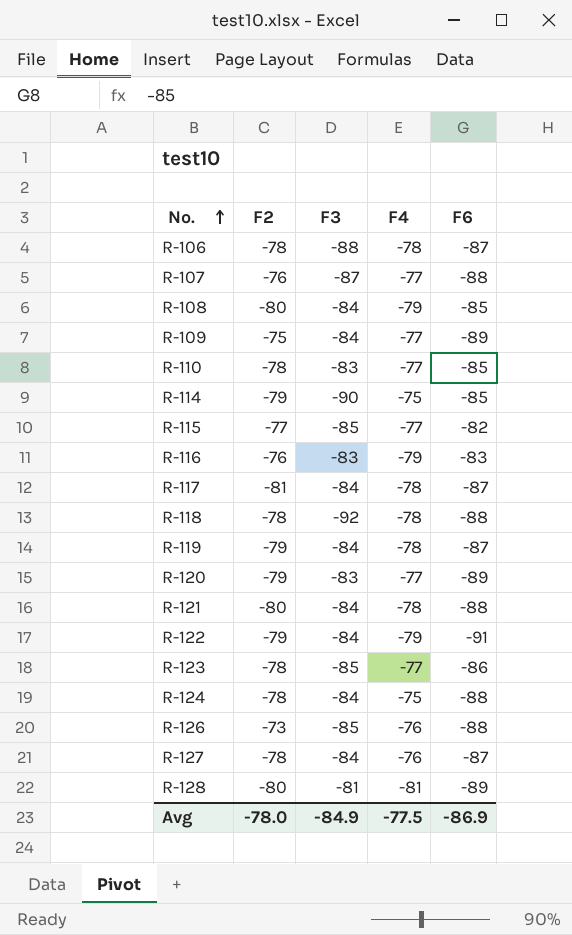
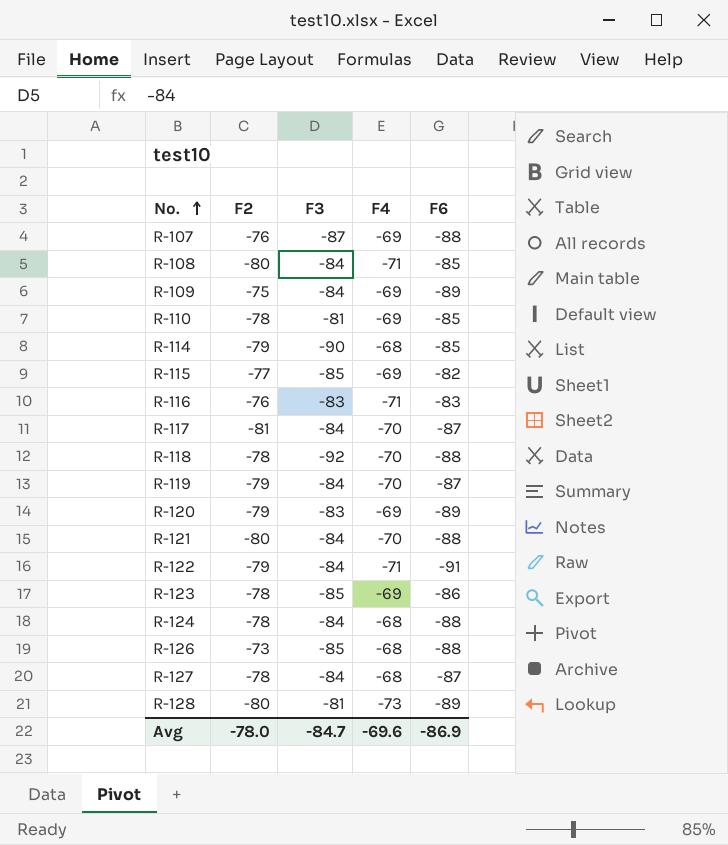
row R-106: -78 | -88 | -78 | -87 -> none
R-107 | F4: -77 -> -69
R-108 | F4: -79 -> -71
R-109 | F4: -77 -> -69
R-110 | F3: -83 -> -81
R-110 | F4: -77 -> -69
R-114 | F4: -75 -> -68
R-115 | F4: -77 -> -69
R-116 | F4: -79 -> -71
R-117 | F4: -78 -> -70
R-118 | F4: -78 -> -70
R-119 | F4: -78 -> -70
R-120 | F4: -77 -> -69
R-121 | F4: -78 -> -70
R-122 | F4: -79 -> -71
R-123 | F4: -77 -> -69
R-124 | F4: -75 -> -68
R-126 | F4: -76 -> -68
R-127 | F4: -76 -> -68
R-128 | F4: -81 -> -73
Avg | F3: -84.9 -> -84.7
Avg | F4: -77.5 -> -69.6

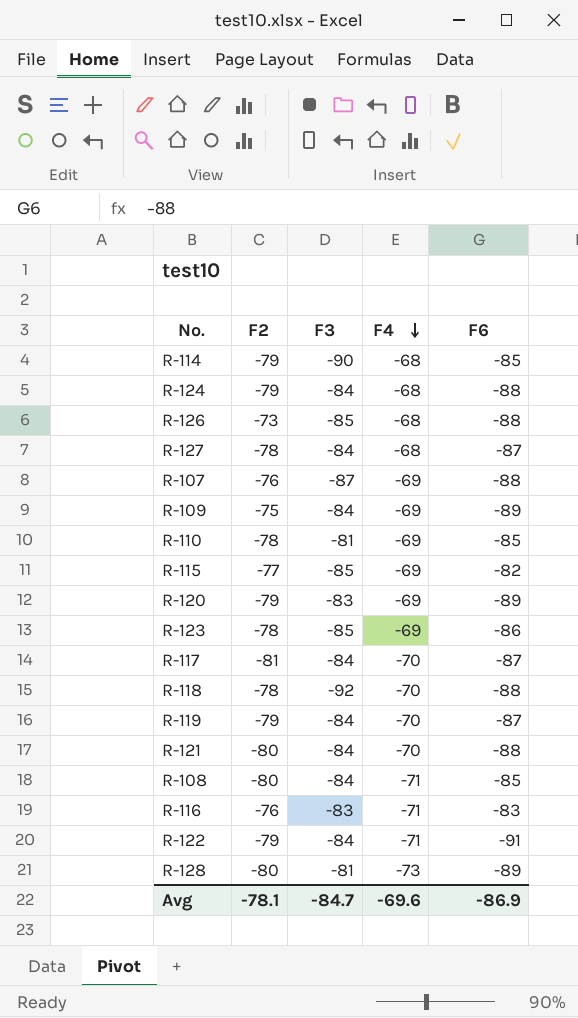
row order: No. ascending -> F4 descending
R-124 | F2: -78 -> -79
Avg | F2: -78.0 -> -78.1

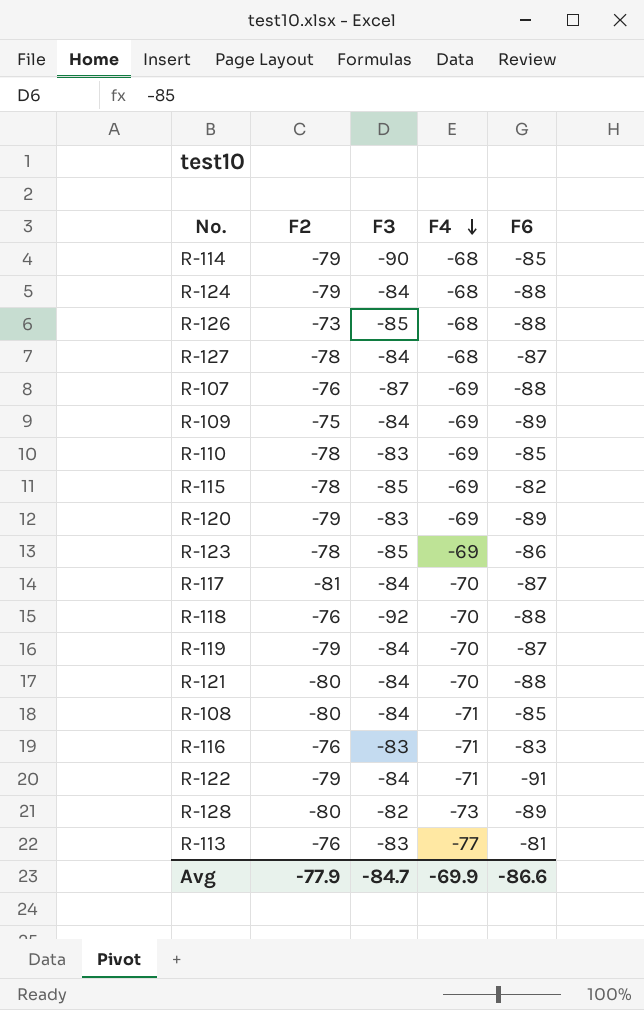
R-110 | F3: -81 -> -83
R-115 | F2: -77 -> -78
R-118 | F2: -78 -> -76
R-128 | F3: -81 -> -82
row R-113: none -> -76 | -83 | -77 | -81
Avg | F2: -78.1 -> -77.9
Avg | F4: -69.6 -> -69.9
Avg | F6: -86.9 -> -86.6

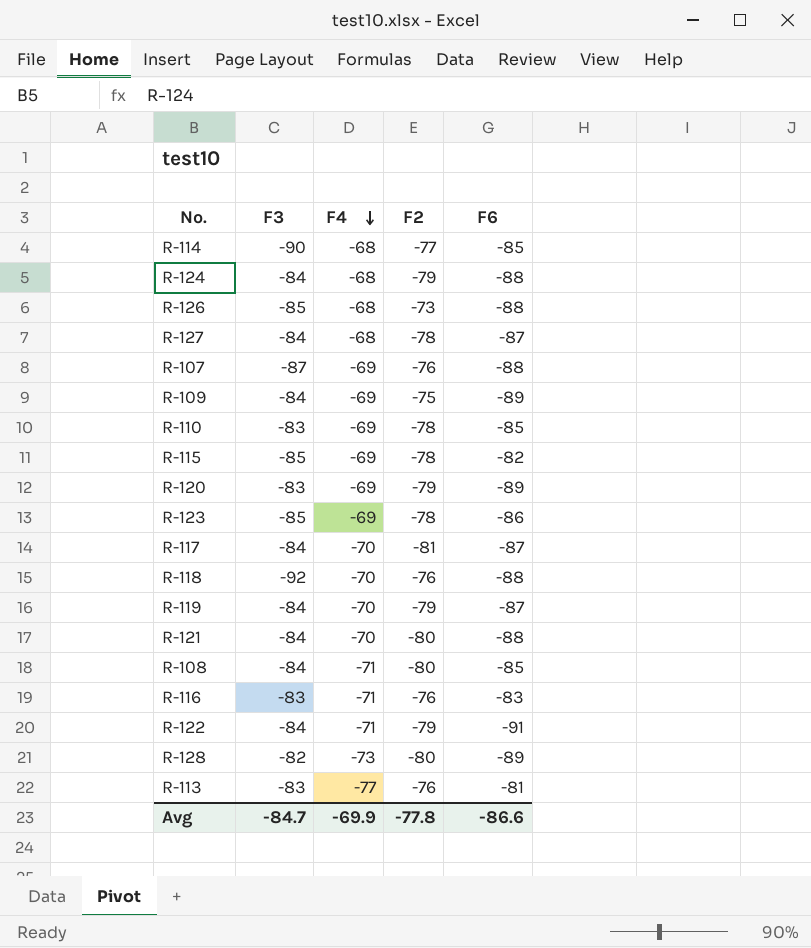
column F2 | position: 2 -> 4
R-114 | F2: -79 -> -77
Avg | F2: -77.9 -> -77.8

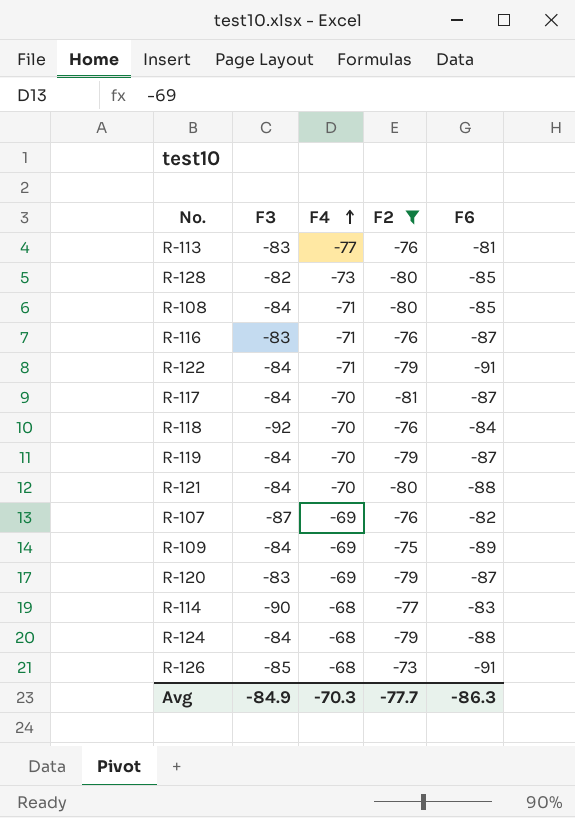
filter: none -> F2 != -78
row order: F4 descending -> F4 ascending
R-128 | F6: -89 -> -85
R-116 | F6: -83 -> -87
R-118 | F6: -88 -> -84
R-107 | F6: -88 -> -82
R-120 | F6: -89 -> -87
R-114 | F6: -85 -> -83
R-126 | F6: -88 -> -91
Avg | F3: -84.7 -> -84.9
Avg | F4: -69.9 -> -70.3
Avg | F2: -77.8 -> -77.7
Avg | F6: -86.6 -> -86.3

